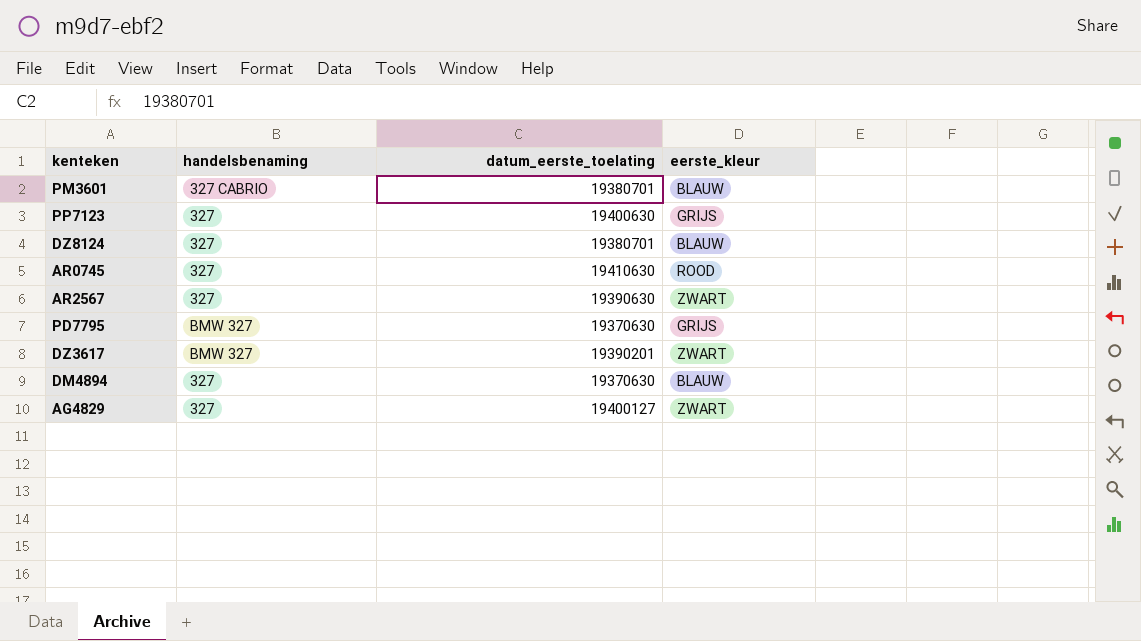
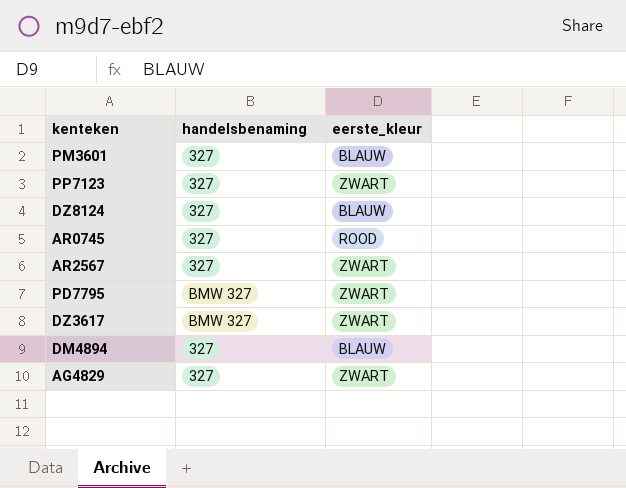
column datum_eerste_toelating | position: 3 -> none
PM3601 | handelsbenaming: 327 CABRIO -> 327
PP7123 | eerste_kleur: GRIJS -> ZWART
PD7795 | eerste_kleur: GRIJS -> ZWART

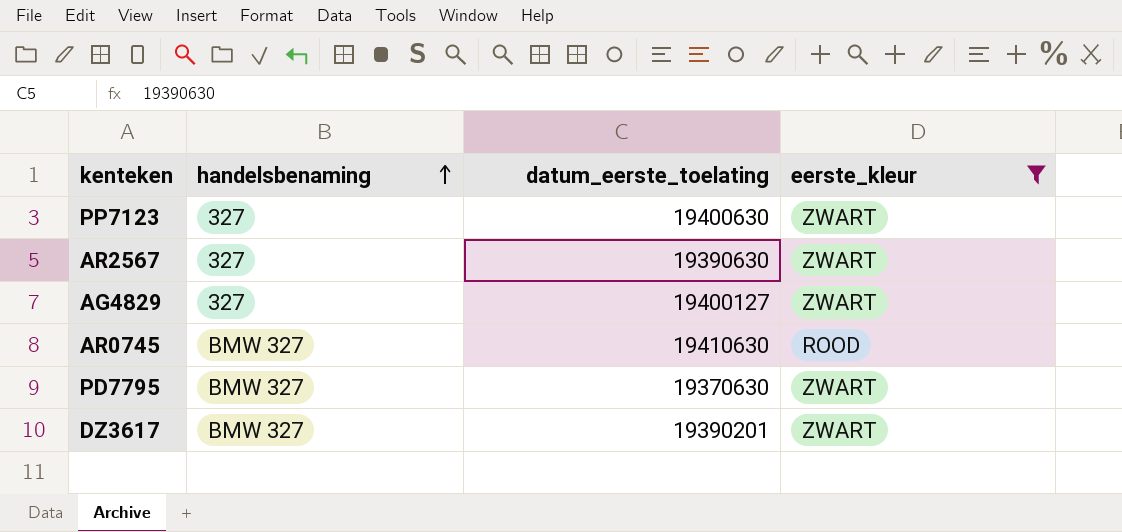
filter: none -> eerste_kleur != BLAUW
row order: none -> handelsbenaming ascending
column datum_eerste_toelating | position: none -> 3
AR0745 | handelsbenaming: 327 -> BMW 327

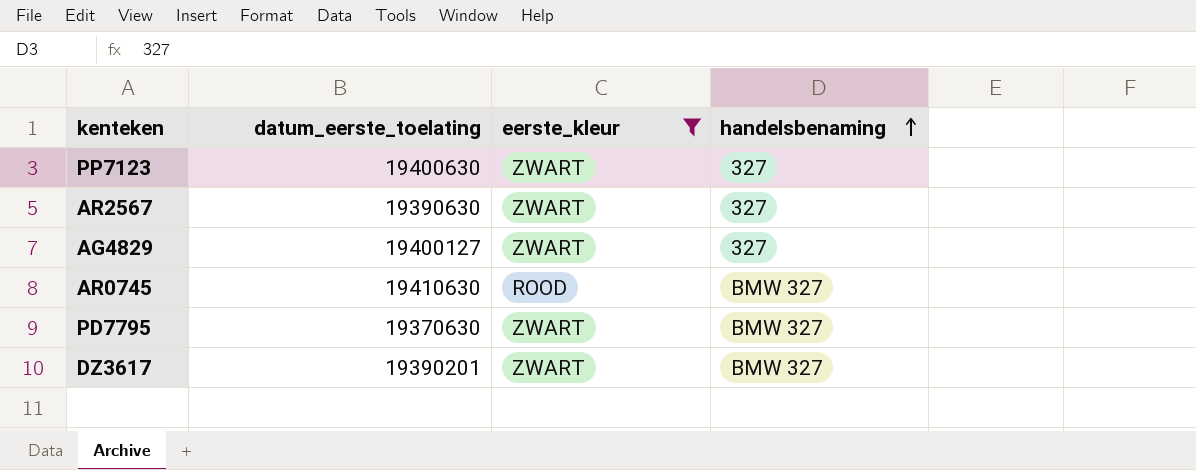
column handelsbenaming | position: 2 -> 4

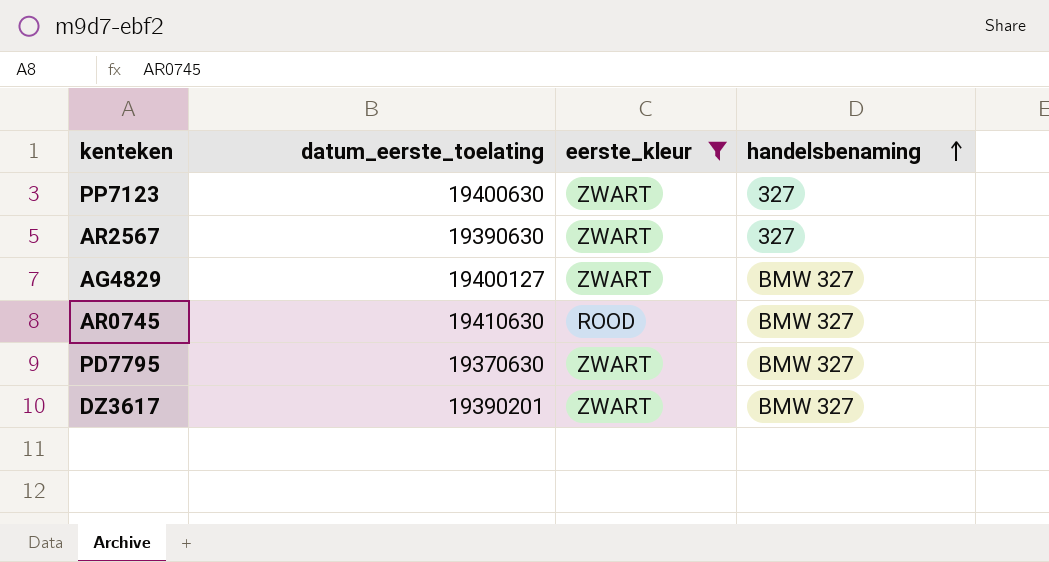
AG4829 | handelsbenaming: 327 -> BMW 327

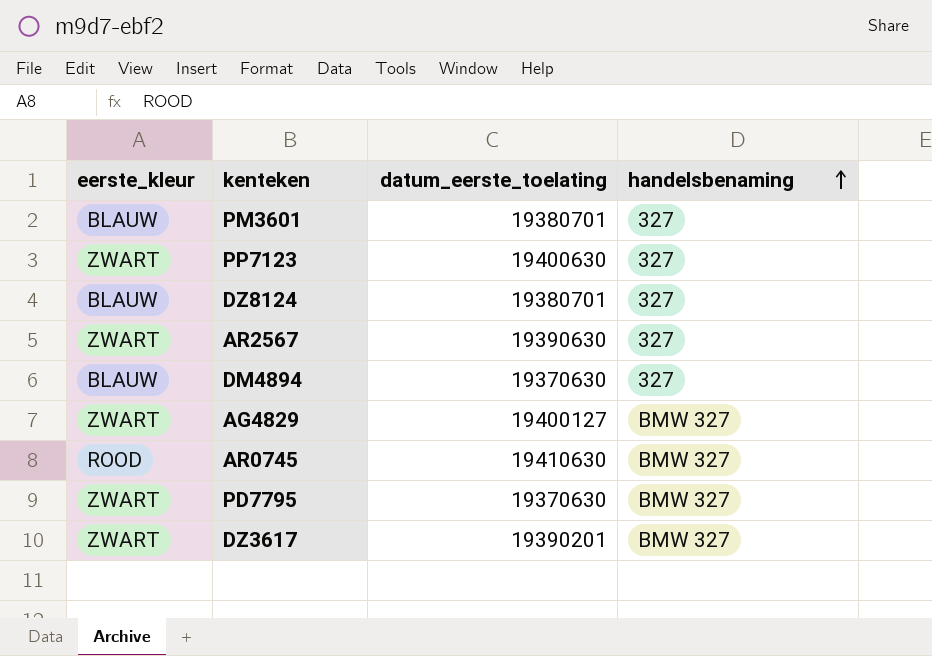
filter: eerste_kleur != BLAUW -> none
column eerste_kleur | position: 3 -> 1

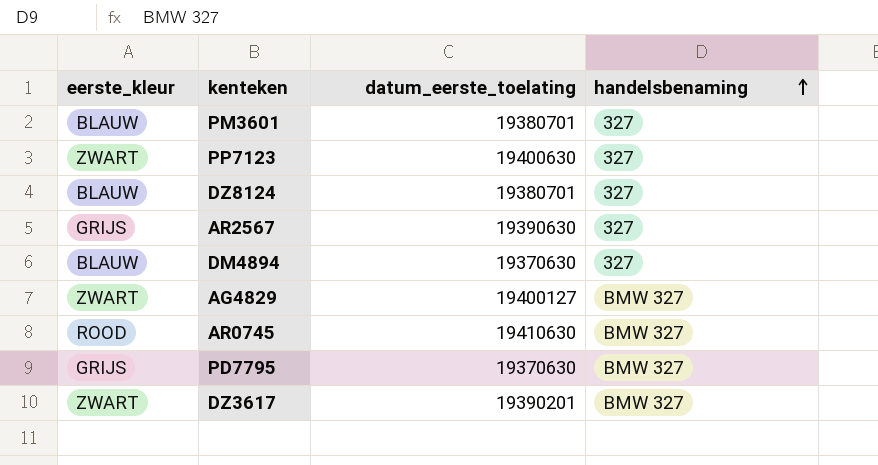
AR2567 | eerste_kleur: ZWART -> GRIJS
PD7795 | eerste_kleur: ZWART -> GRIJS

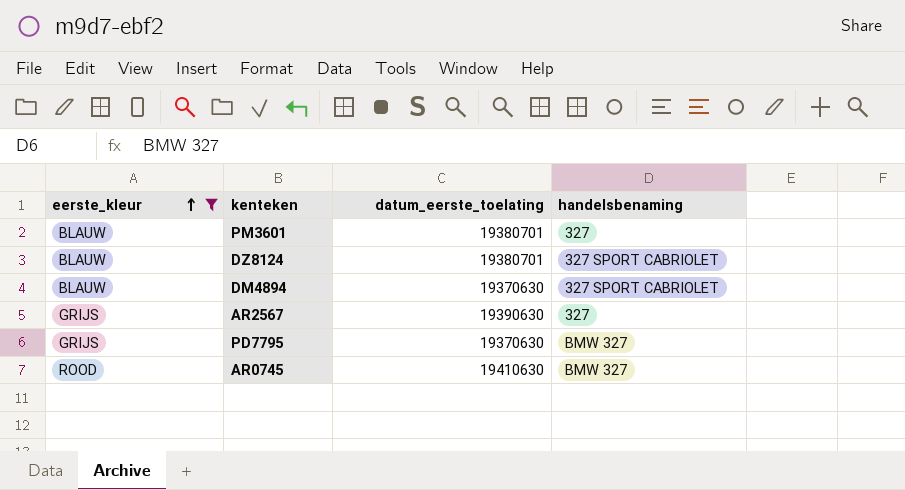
filter: none -> eerste_kleur != ZWART
row order: handelsbenaming ascending -> eerste_kleur ascending
DZ8124 | handelsbenaming: 327 -> 327 SPORT CABRIOLET
DM4894 | handelsbenaming: 327 -> 327 SPORT CABRIOLET

